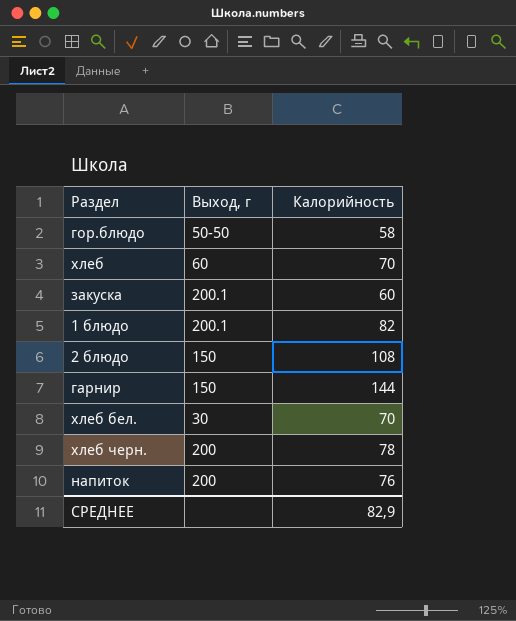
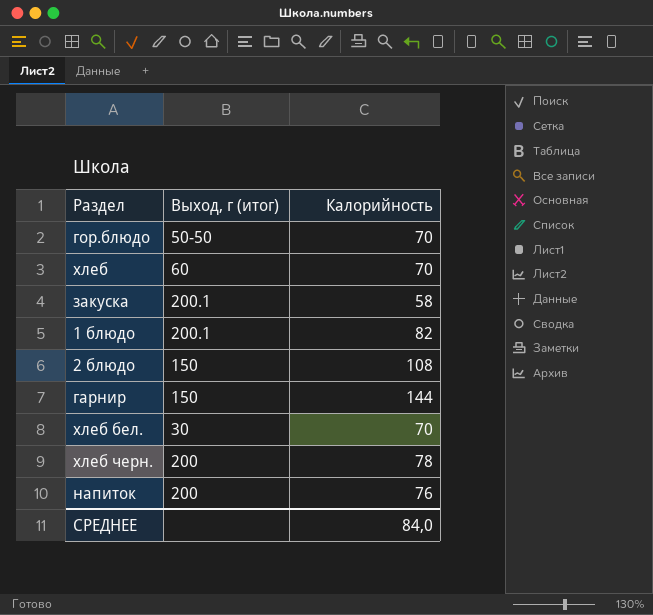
column name: Выход, г -> Выход, г (итог)
гор.блюдо | Калорийность: 58 -> 70
закуска | Калорийность: 60 -> 58
СРЕДНЕЕ | Калорийность: 82,9 -> 84,0

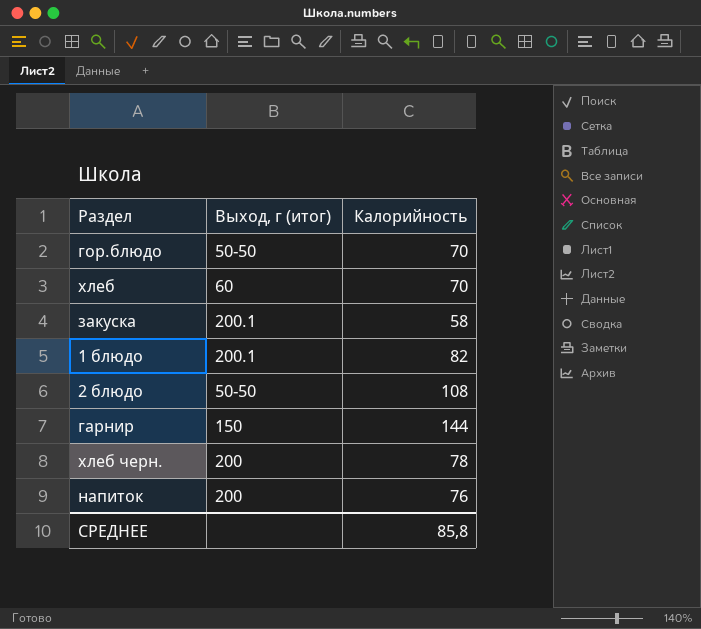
row хлеб бел.: 30 | 70 -> none
2 блюдо | Выход, г (итог): 150 -> 50-50
СРЕДНЕЕ | Калорийность: 84,0 -> 85,8

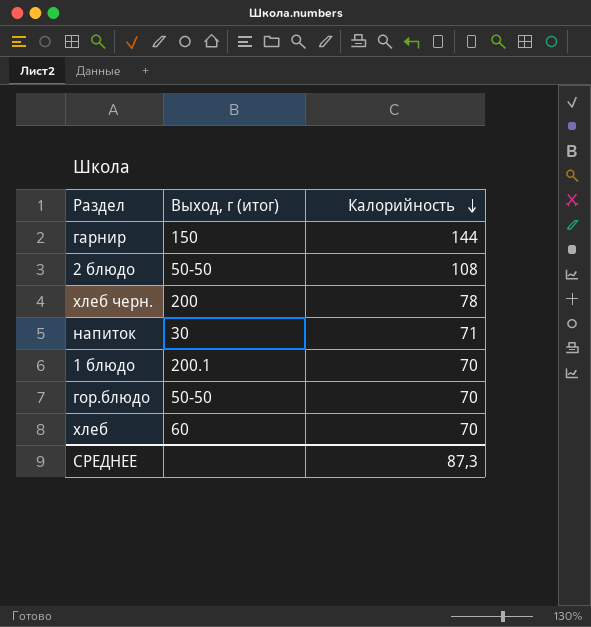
row order: none -> Калорийность descending
row закуска: 200.1 | 58 -> none
напиток | Выход, г (итог): 200 -> 30
напиток | Калорийность: 76 -> 71
1 блюдо | Калорийность: 82 -> 70
СРЕДНЕЕ | Калорийность: 85,8 -> 87,3

